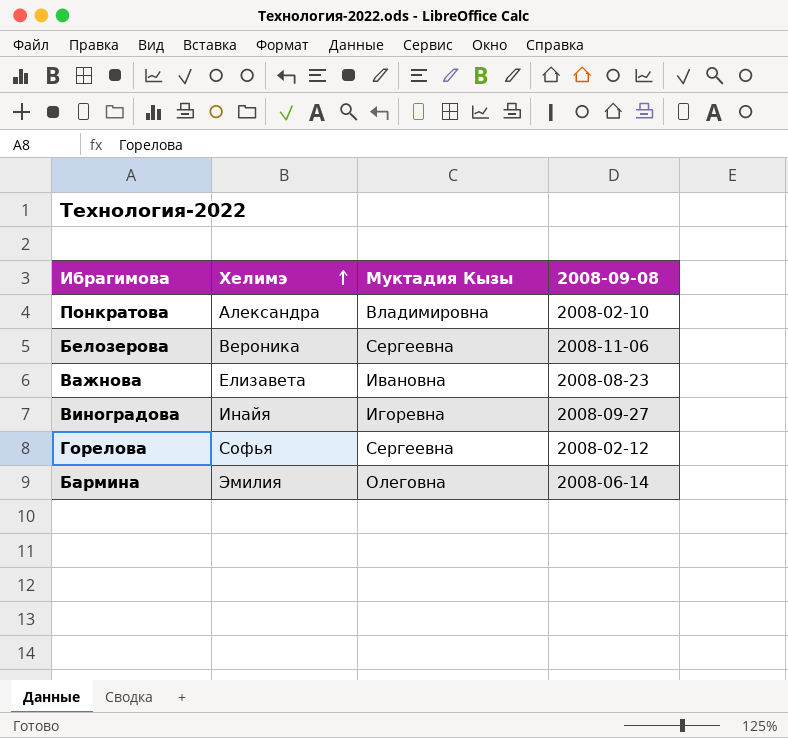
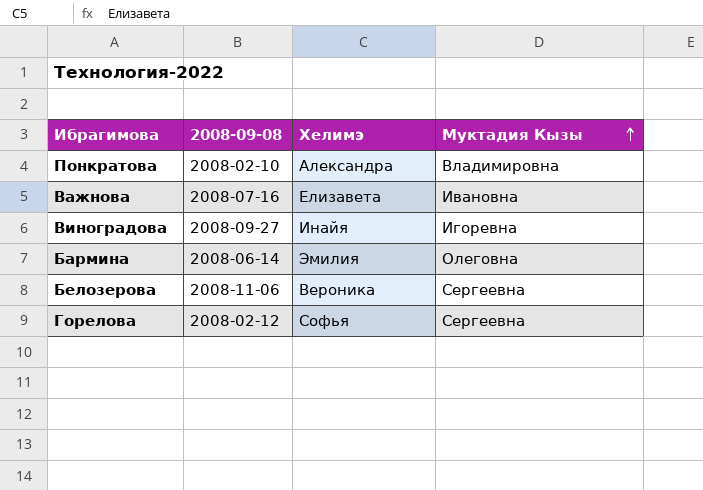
row order: Хелимэ ascending -> Муктадия Кызы ascending
column 2008-09-08 | position: 4 -> 2
Важнова | 2008-09-08: 2008-08-23 -> 2008-07-16

